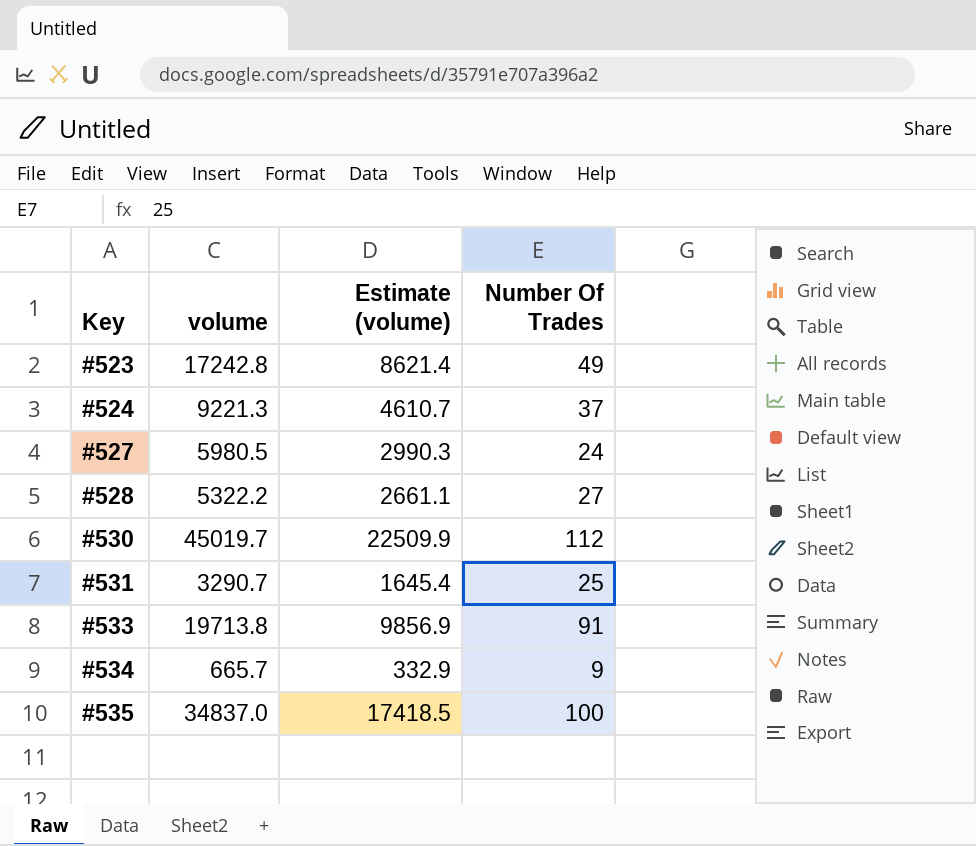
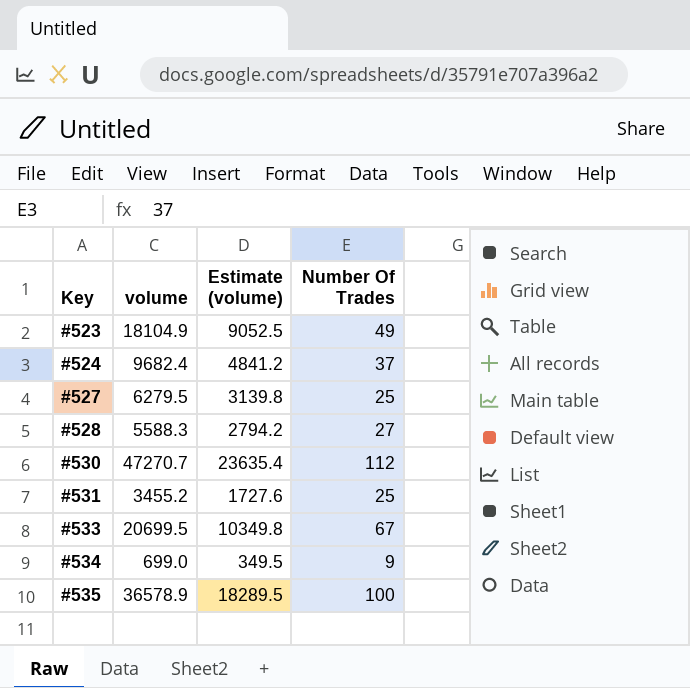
#523 | volume: 17242.8 -> 18104.9
#523 | Estimate (volume): 8621.4 -> 9052.5
#524 | volume: 9221.3 -> 9682.4
#524 | Estimate (volume): 4610.7 -> 4841.2
#527 | volume: 5980.5 -> 6279.5
#527 | Estimate (volume): 2990.3 -> 3139.8
#527 | Number Of Trades: 24 -> 25
#528 | volume: 5322.2 -> 5588.3
#528 | Estimate (volume): 2661.1 -> 2794.2
#530 | volume: 45019.7 -> 47270.7
#530 | Estimate (volume): 22509.9 -> 23635.4
#531 | volume: 3290.7 -> 3455.2
#531 | Estimate (volume): 1645.4 -> 1727.6
#533 | volume: 19713.8 -> 20699.5
#533 | Estimate (volume): 9856.9 -> 10349.8
#533 | Number Of Trades: 91 -> 67
#534 | volume: 665.7 -> 699.0
#534 | Estimate (volume): 332.9 -> 349.5
#535 | volume: 34837.0 -> 36578.9
#535 | Estimate (volume): 17418.5 -> 18289.5

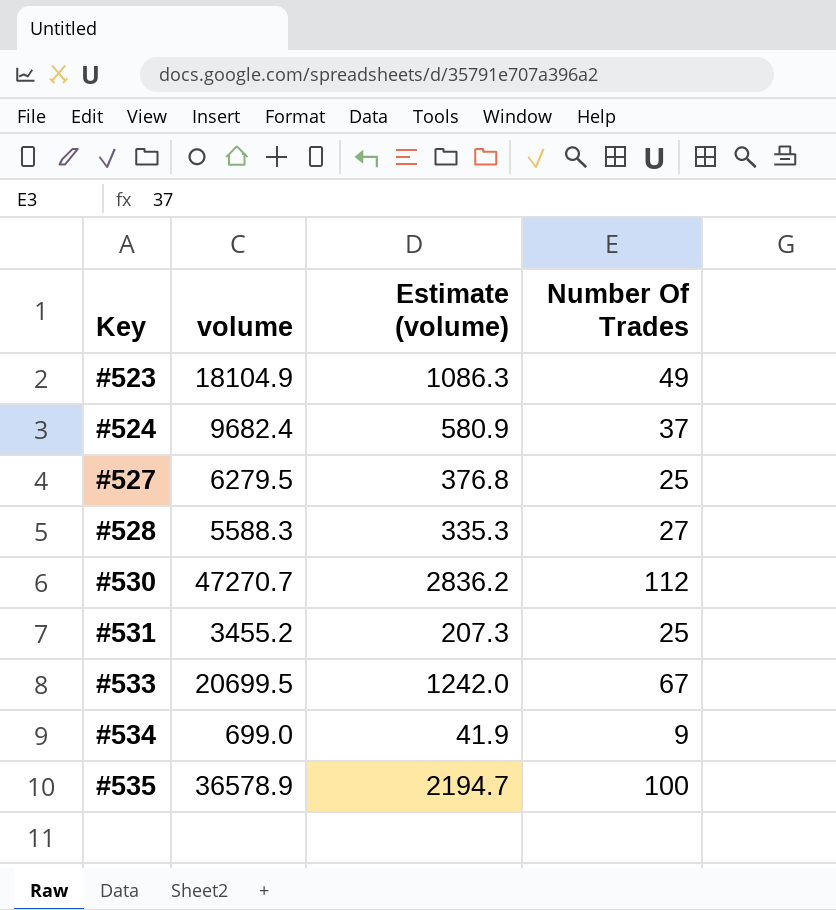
column Estimate (volume) | formula: [volume] * 0.5 -> [volume] * 0.06

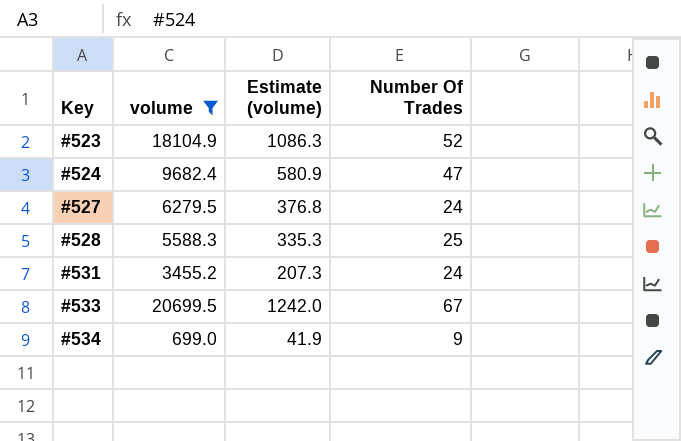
filter: none -> volume <= 20699.5
#523 | Number Of Trades: 49 -> 52
#524 | Number Of Trades: 37 -> 47
#527 | Number Of Trades: 25 -> 24
#528 | Number Of Trades: 27 -> 25
#531 | Number Of Trades: 25 -> 24

